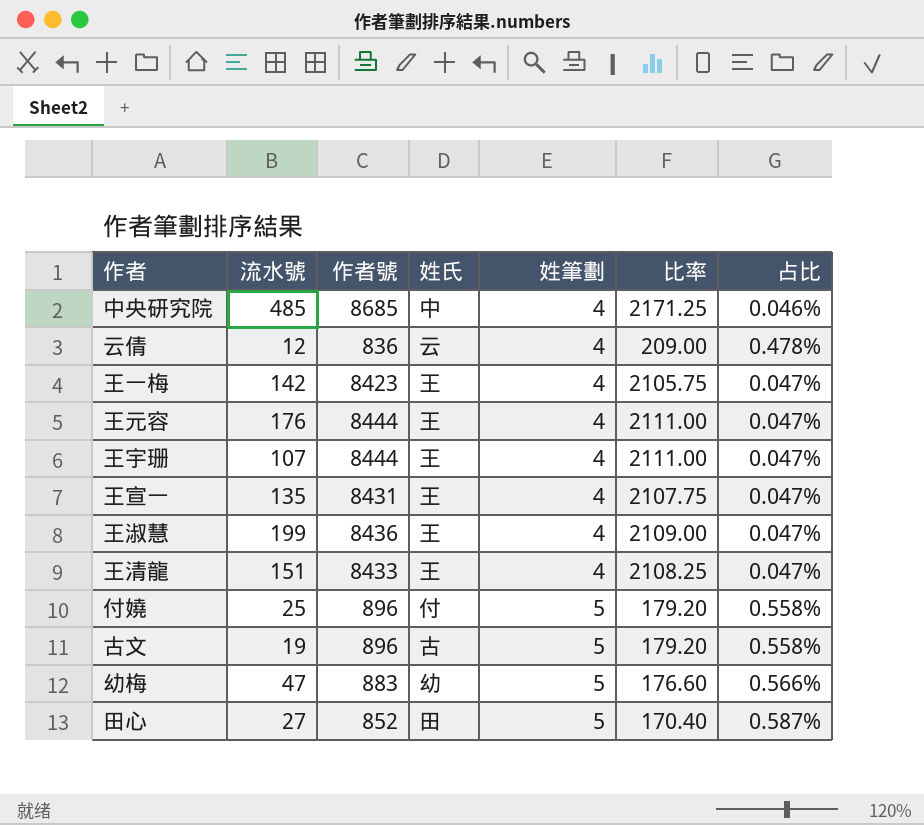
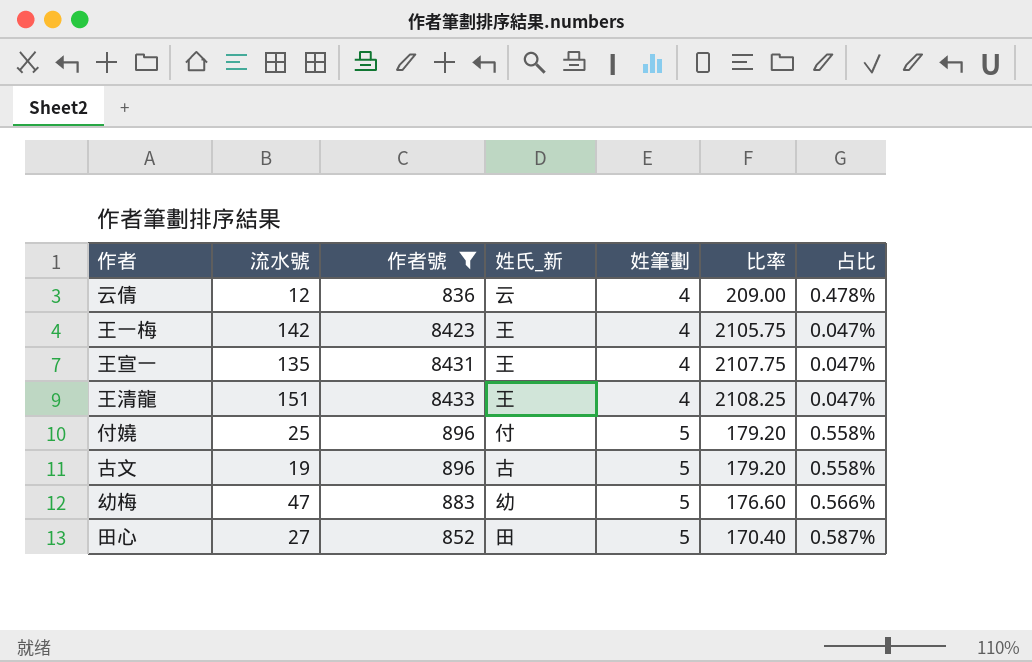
filter: none -> 作者號 <= 8433
column name: 姓氏 -> 姓氏_新

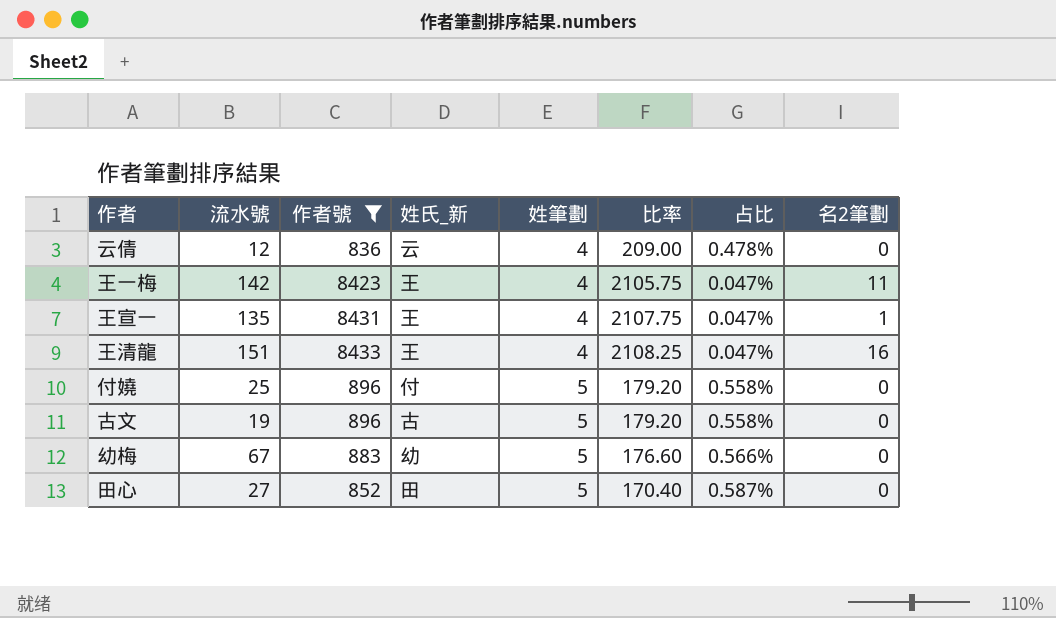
column 名2筆劃 | position: none -> 8
幼梅 | 流水號: 47 -> 67

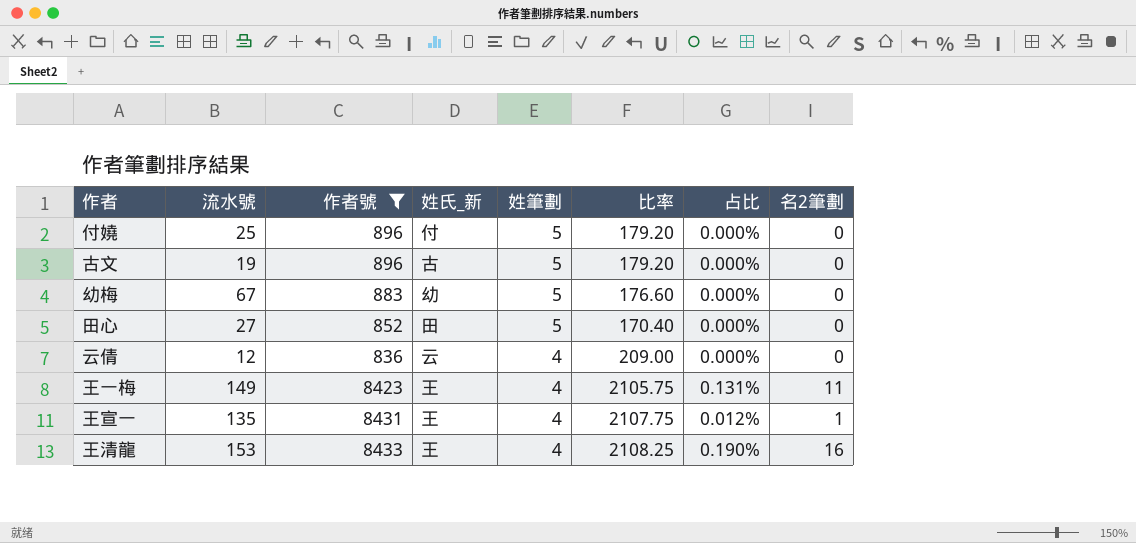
row order: 姓筆劃 ascending -> 姓筆劃 descending
column 占比 | formula: [姓筆劃] / [作者號] -> [名2筆劃] / [作者號]
王一梅 | 流水號: 142 -> 149
王清龍 | 流水號: 151 -> 153

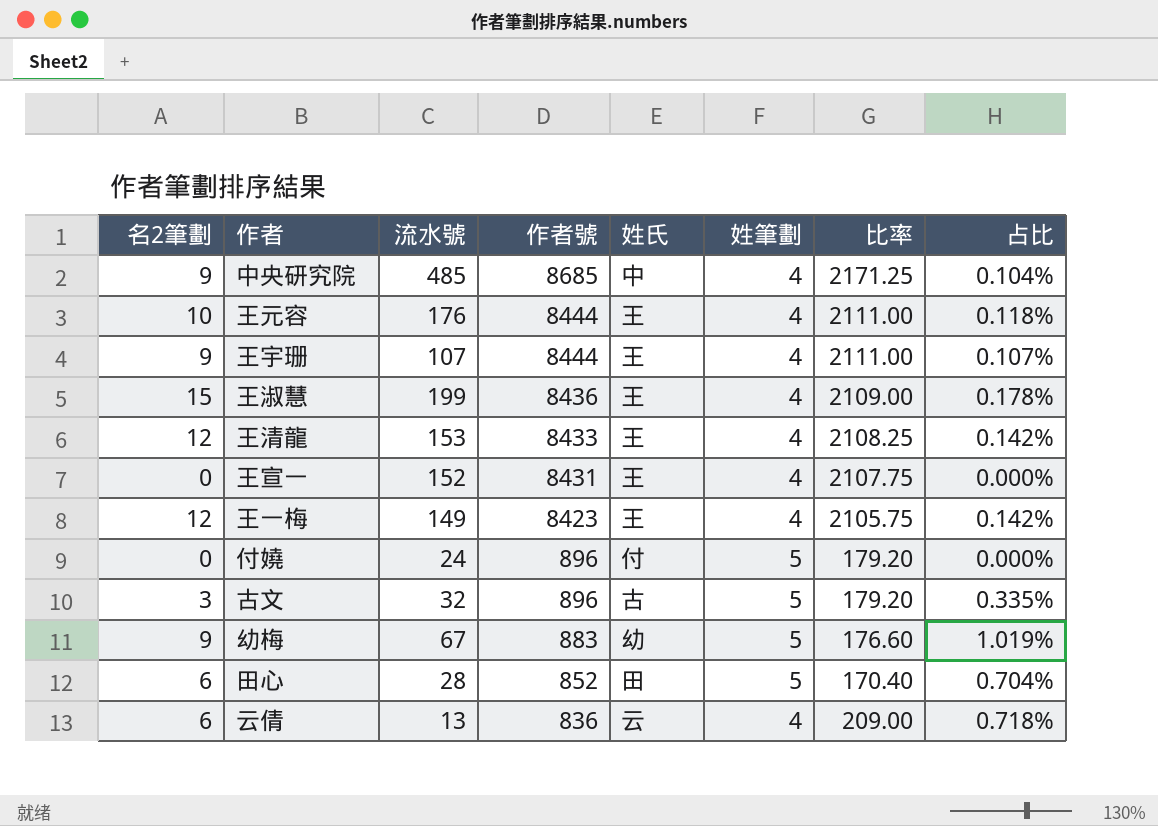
filter: 作者號 <= 8433 -> none
row order: 姓筆劃 descending -> 作者號 descending
column 名2筆劃 | position: 8 -> 1
column name: 姓氏_新 -> 姓氏
王清龍 | 名2筆劃: 16 -> 12
王清龍 | 占比: 0.190% -> 0.142%
王宣一 | 名2筆劃: 1 -> 0
王宣一 | 流水號: 135 -> 152
王宣一 | 占比: 0.012% -> 0.000%
王一梅 | 名2筆劃: 11 -> 12
王一梅 | 占比: 0.131% -> 0.142%
付嬈 | 流水號: 25 -> 24
古文 | 名2筆劃: 0 -> 3
古文 | 流水號: 19 -> 32
古文 | 占比: 0.000% -> 0.335%
幼梅 | 名2筆劃: 0 -> 9
幼梅 | 占比: 0.000% -> 1.019%
田心 | 名2筆劃: 0 -> 6
田心 | 流水號: 27 -> 28
田心 | 占比: 0.000% -> 0.704%
云倩 | 名2筆劃: 0 -> 6
云倩 | 流水號: 12 -> 13
云倩 | 占比: 0.000% -> 0.718%

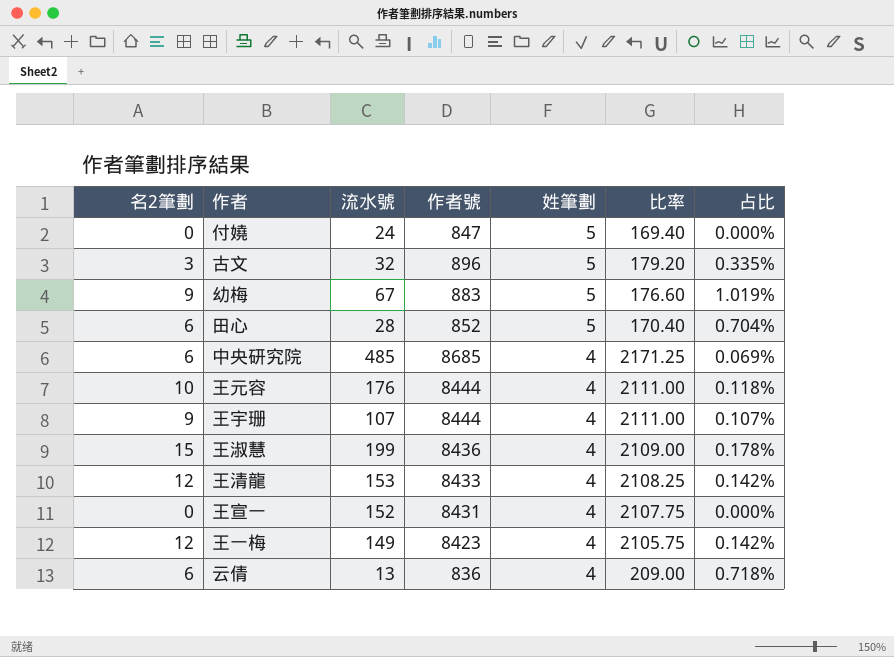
row order: 作者號 descending -> 姓筆劃 descending
column 姓氏 | position: 5 -> none
付嬈 | 作者號: 896 -> 847
付嬈 | 比率: 179.20 -> 169.40
中央研究院 | 名2筆劃: 9 -> 6
中央研究院 | 占比: 0.104% -> 0.069%

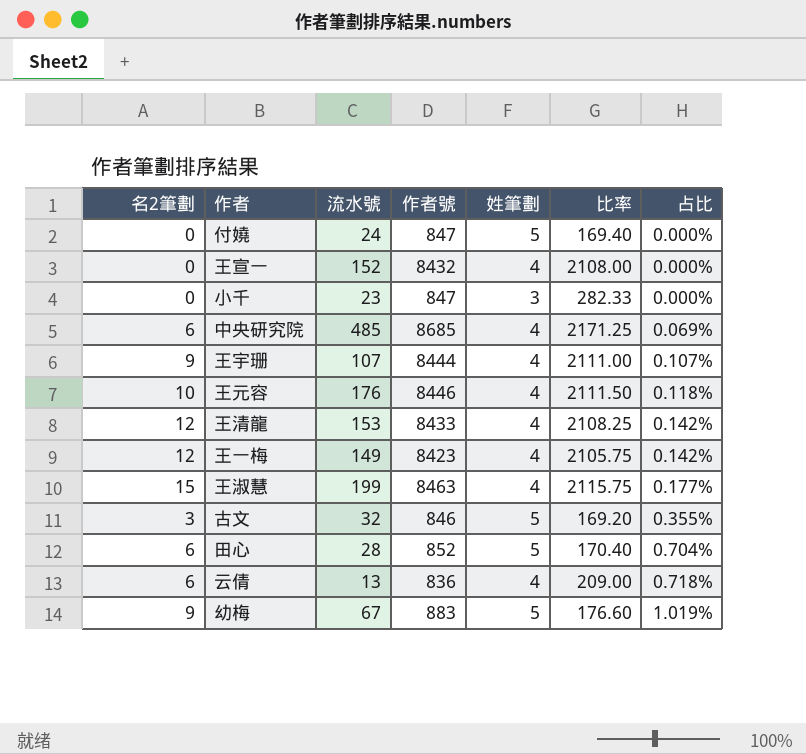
row order: 姓筆劃 descending -> 占比 ascending
王宣一 | 作者號: 8431 -> 8432
王宣一 | 比率: 2107.75 -> 2108.00
row 小千: none -> 0 | 23 | 847 | 3 | 282.33 | 0.000%
王元容 | 作者號: 8444 -> 8446
王元容 | 比率: 2111.00 -> 2111.50
王淑慧 | 作者號: 8436 -> 8463
王淑慧 | 比率: 2109.00 -> 2115.75
王淑慧 | 占比: 0.178% -> 0.177%
古文 | 作者號: 896 -> 846
古文 | 比率: 179.20 -> 169.20
古文 | 占比: 0.335% -> 0.355%

